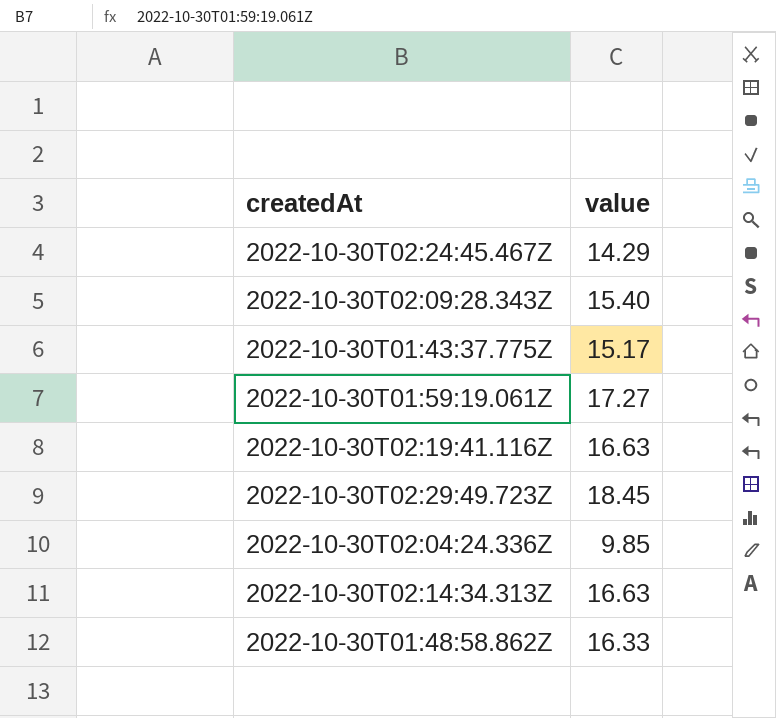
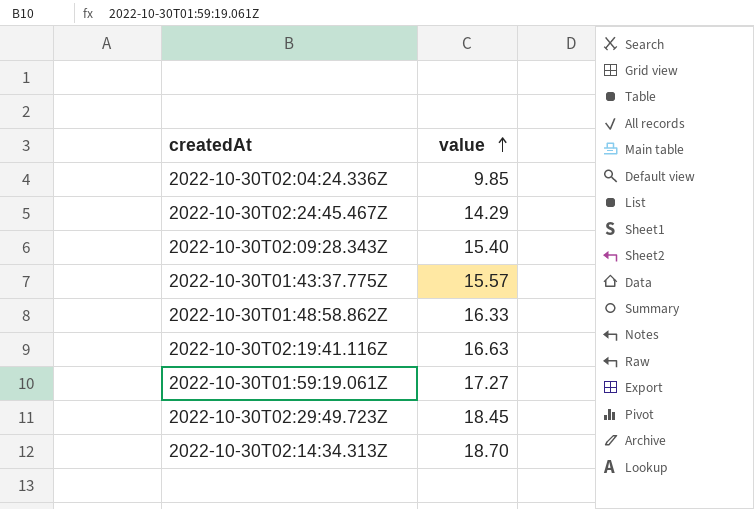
row order: none -> value ascending
2022-10-30T01:43:37.775Z | value: 15.17 -> 15.57
2022-10-30T02:14:34.313Z | value: 16.63 -> 18.70

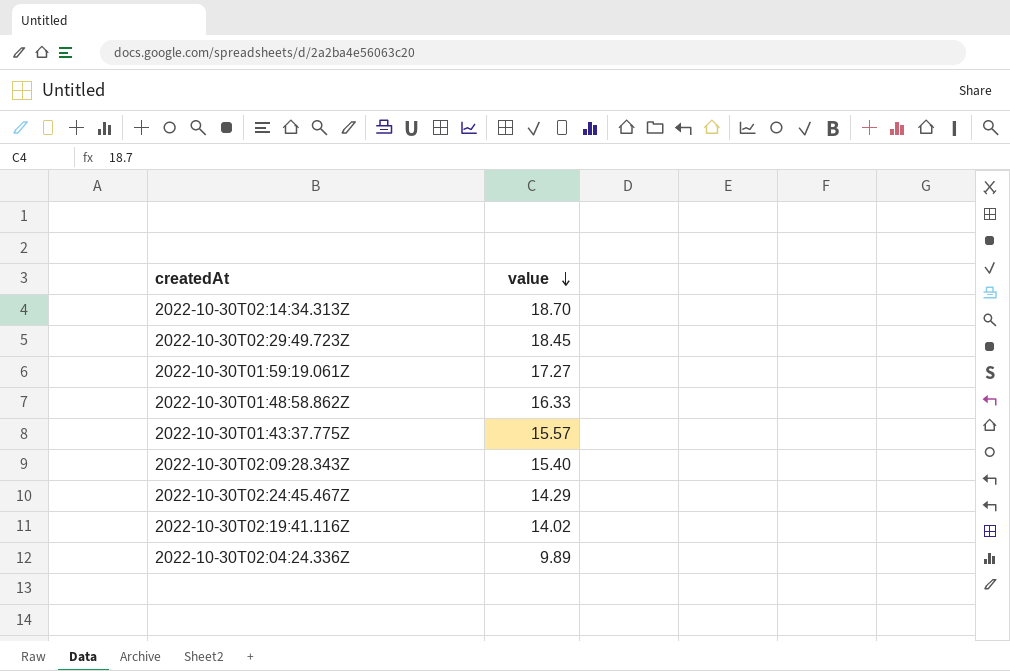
row order: value ascending -> value descending
2022-10-30T02:19:41.116Z | value: 16.63 -> 14.02
2022-10-30T02:04:24.336Z | value: 9.85 -> 9.89

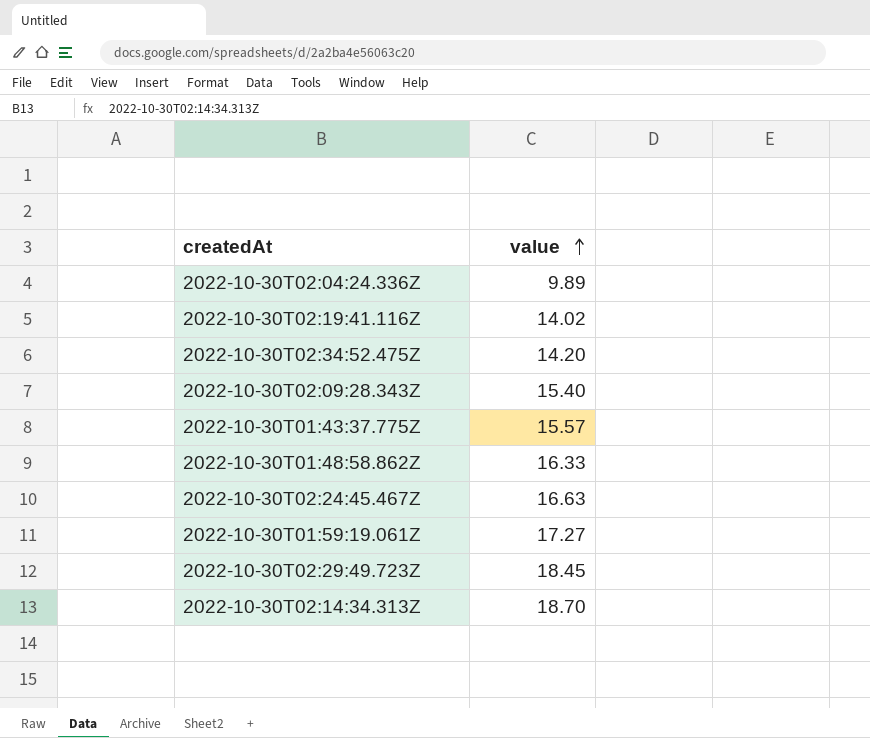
row order: value descending -> value ascending
row 2022-10-30T02:34:52.475Z: none -> 14.20
2022-10-30T02:24:45.467Z | value: 14.29 -> 16.63

